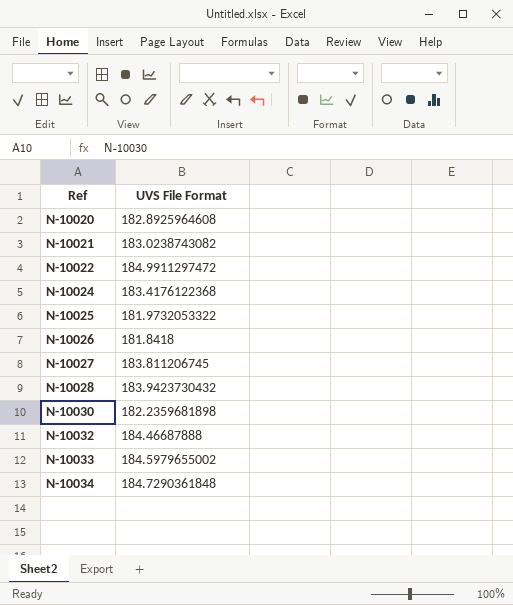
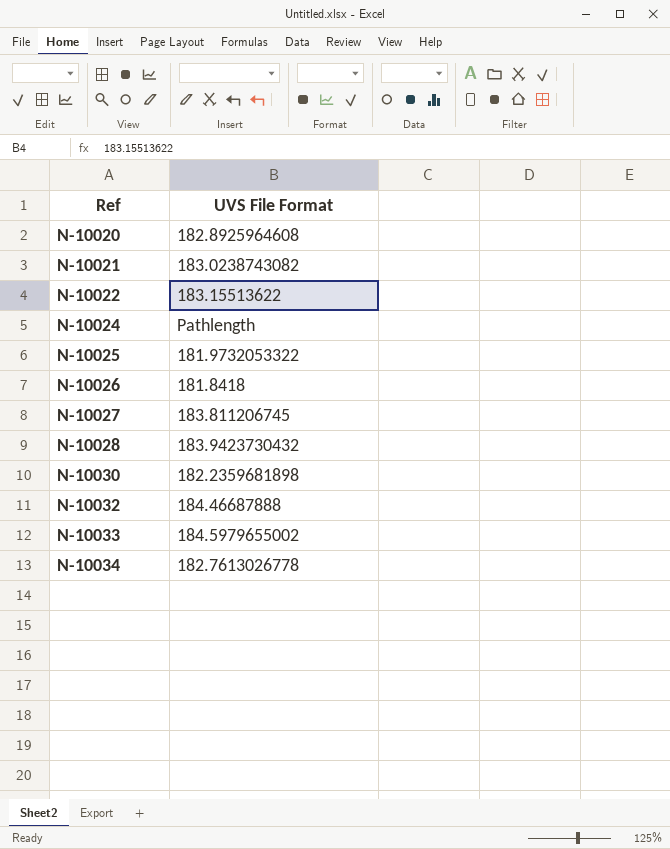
N-10022 | UVS File Format: 184.9911297472 -> 183.15513622
N-10024 | UVS File Format: 183.4176122368 -> Pathlength
N-10034 | UVS File Format: 184.7290361848 -> 182.7613026778

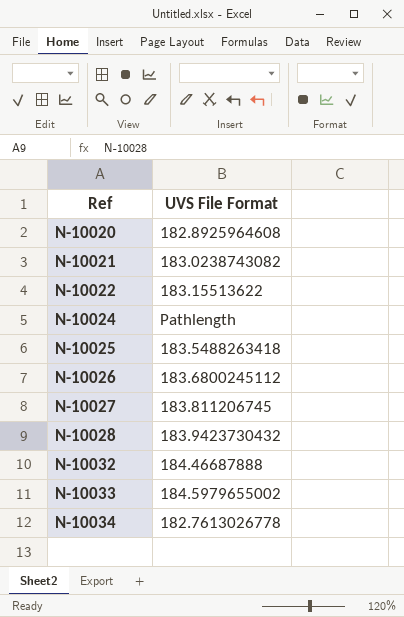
row N-10030: 182.2359681898 -> none
N-10025 | UVS File Format: 181.9732053322 -> 183.5488263418
N-10026 | UVS File Format: 181.8418 -> 183.6800245112

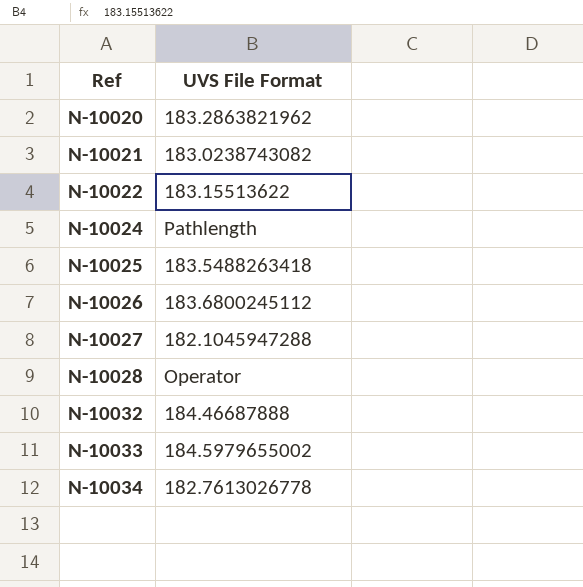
N-10020 | UVS File Format: 182.8925964608 -> 183.2863821962
N-10027 | UVS File Format: 183.811206745 -> 182.1045947288
N-10028 | UVS File Format: 183.9423730432 -> Operator

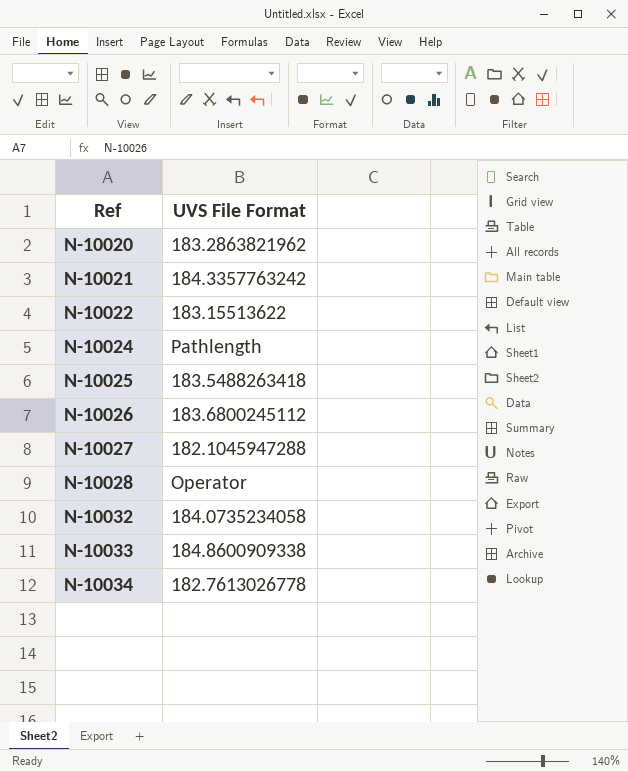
N-10021 | UVS File Format: 183.0238743082 -> 184.3357763242
N-10032 | UVS File Format: 184.46687888 -> 184.0735234058
N-10033 | UVS File Format: 184.5979655002 -> 184.8600909338

